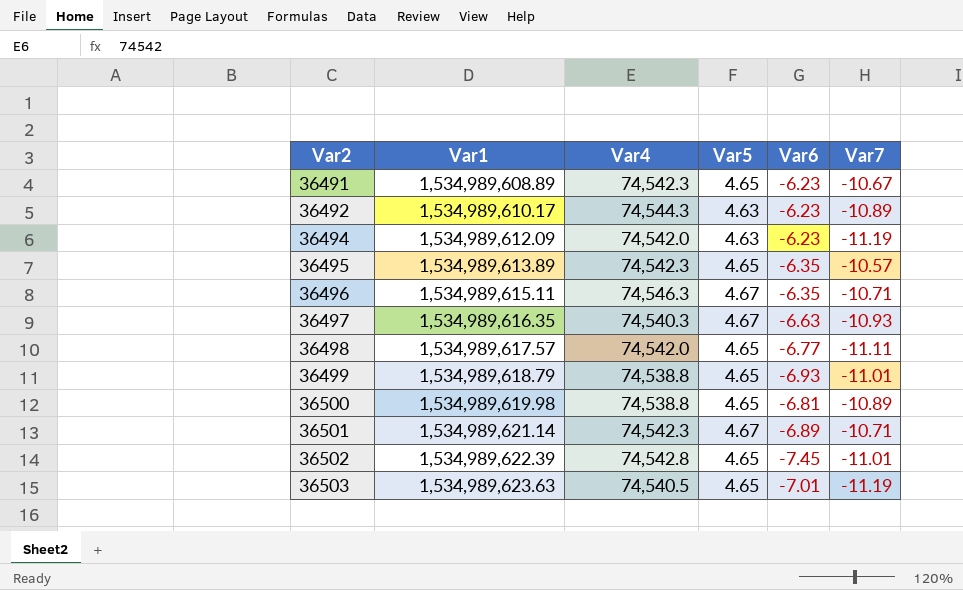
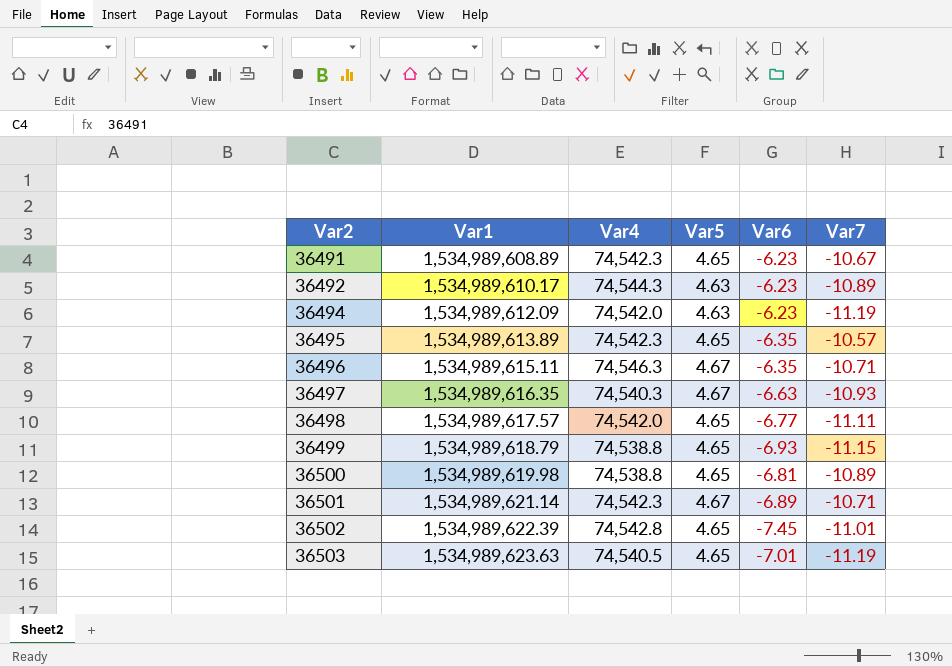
36499 | Var7: -11.01 -> -11.15

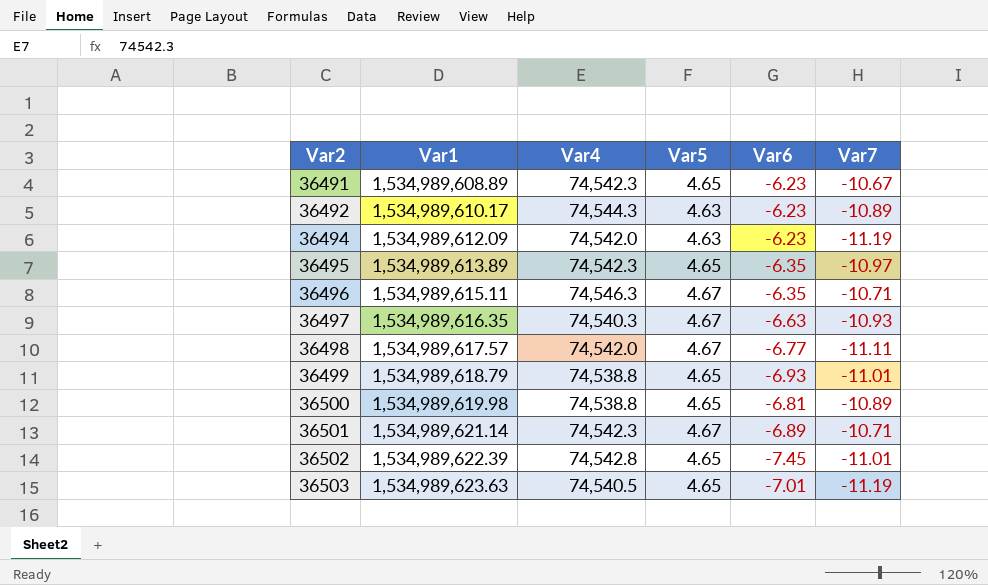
36495 | Var7: -10.57 -> -10.97
36498 | Var5: 4.65 -> 4.67
36499 | Var7: -11.15 -> -11.01

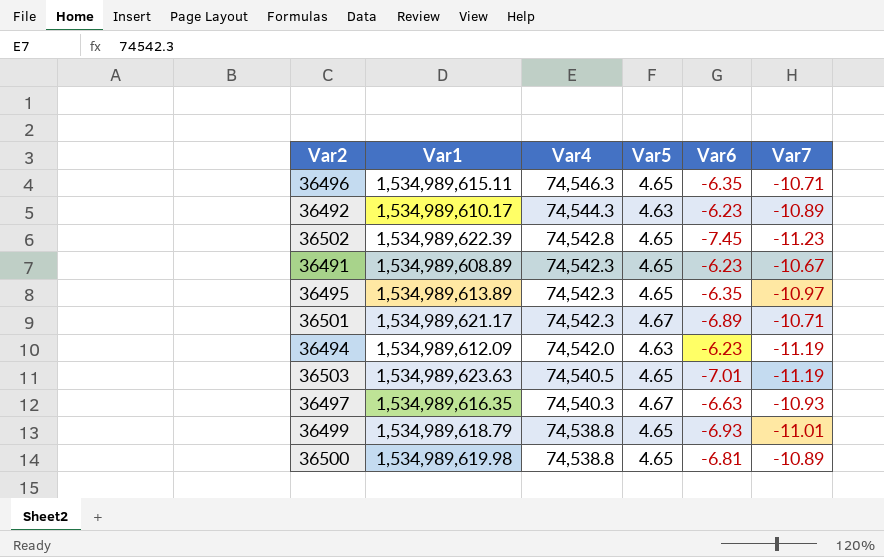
row order: Var2 ascending -> Var4 descending
row 36498: 1,534,989,617.57 | 74,542.0 | 4.67 | -6.77 | -11.11 -> none
36496 | Var5: 4.67 -> 4.65
36502 | Var7: -11.01 -> -11.23
36501 | Var1: 1,534,989,621.14 -> 1,534,989,621.17

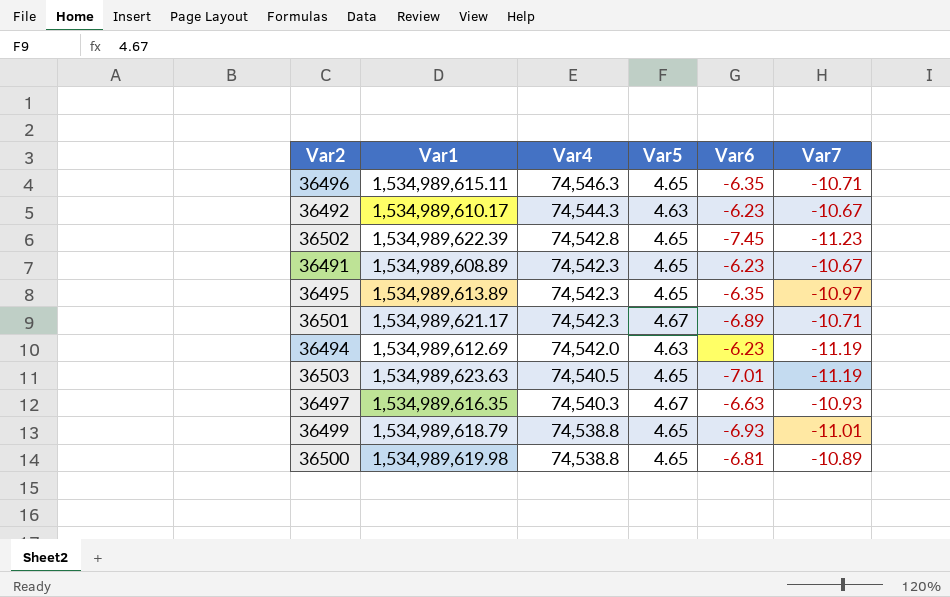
36492 | Var7: -10.89 -> -10.67
36494 | Var1: 1,534,989,612.09 -> 1,534,989,612.69

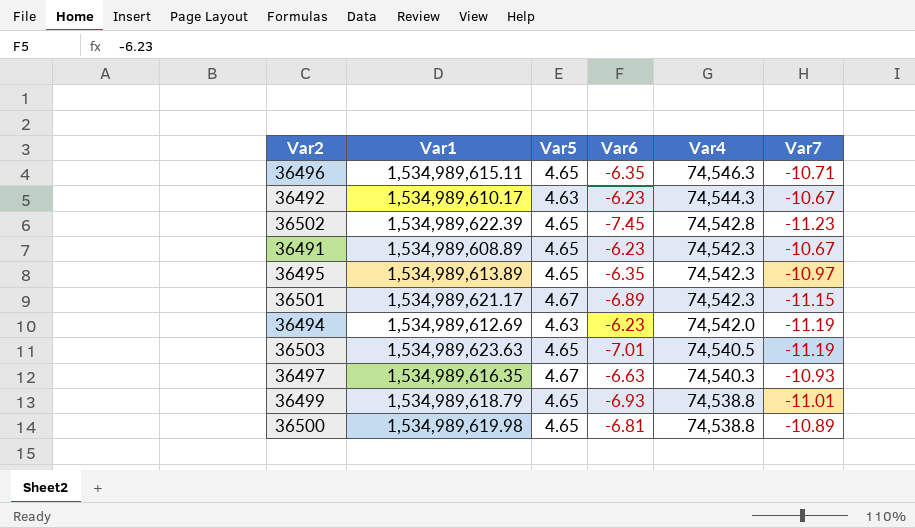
column Var4 | position: 3 -> 5
36501 | Var7: -10.71 -> -11.15

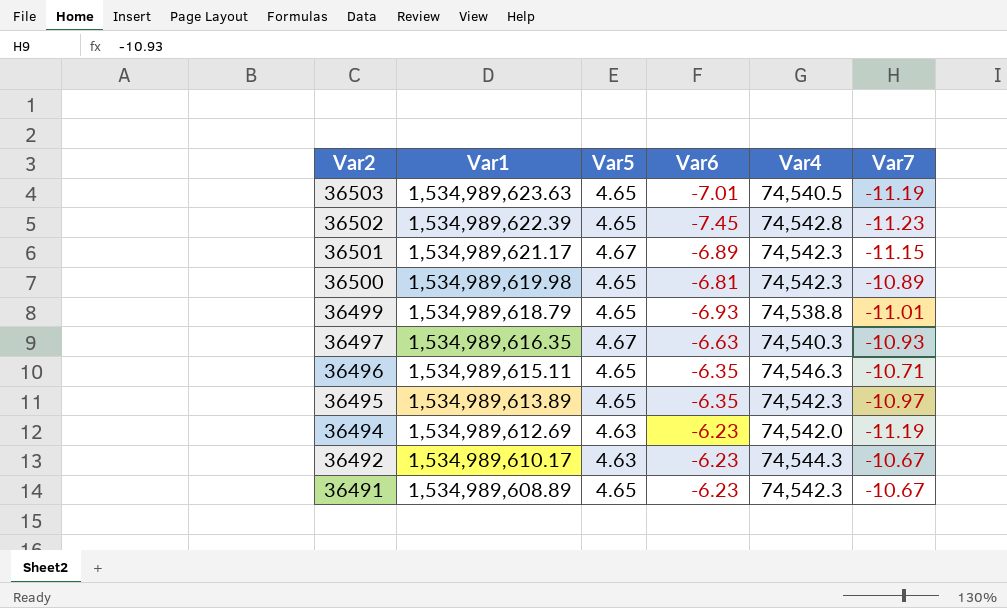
row order: Var4 descending -> Var2 descending
36500 | Var4: 74,538.8 -> 74,542.3

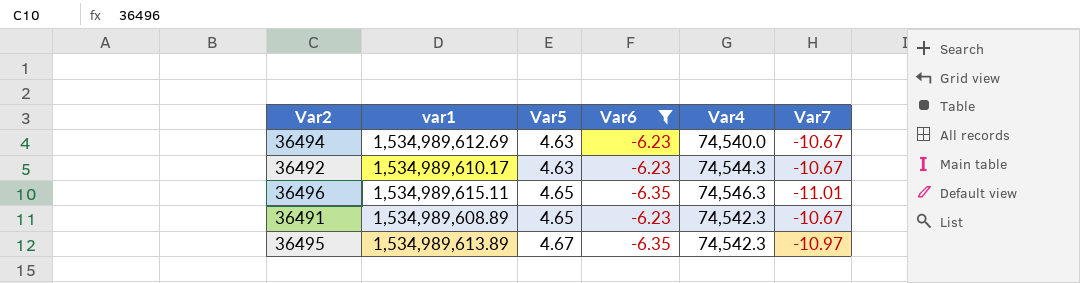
filter: none -> Var6 >= -6.35
row order: Var2 descending -> Var5 ascending
column name: Var1 -> var1
36494 | Var4: 74,542.0 -> 74,540.0
36494 | Var7: -11.19 -> -10.67
36496 | Var7: -10.71 -> -11.01
36495 | Var5: 4.65 -> 4.67

